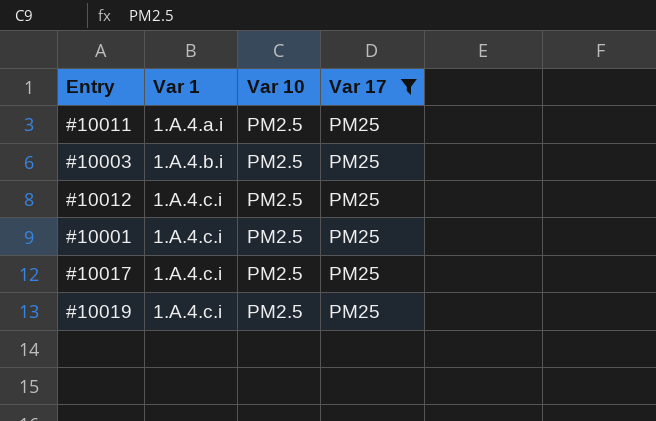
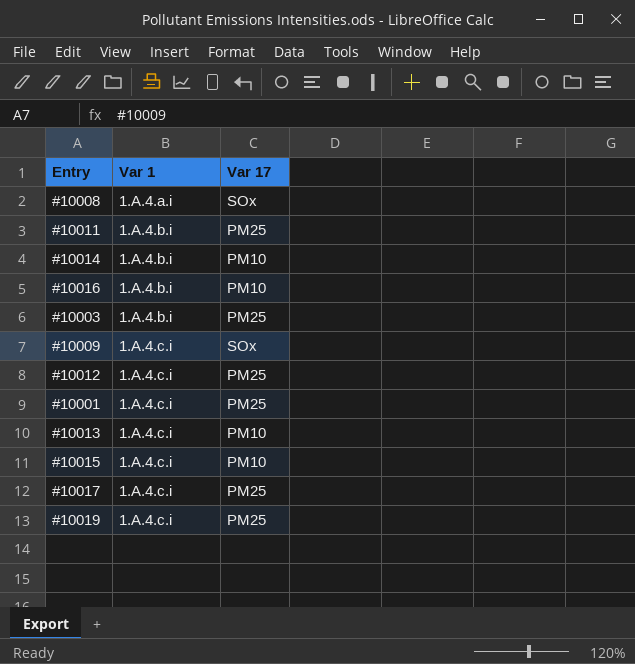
filter: Var 17 = PM25 -> none
column Var 10 | position: 3 -> none
#10011 | Var 1: 1.A.4.a.i -> 1.A.4.b.i

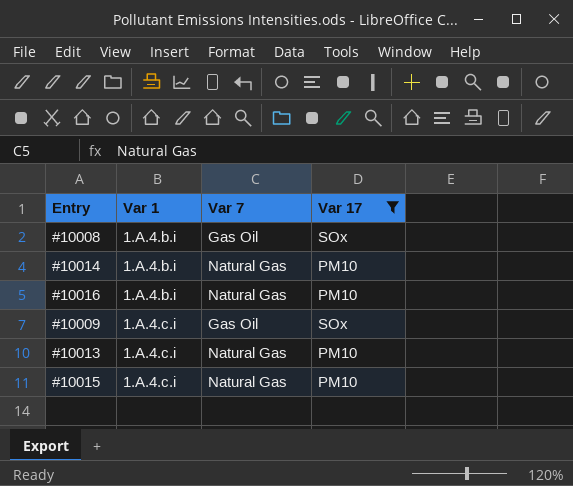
filter: none -> Var 17 != PM25
column Var 7 | position: none -> 3
#10008 | Var 1: 1.A.4.a.i -> 1.A.4.b.i

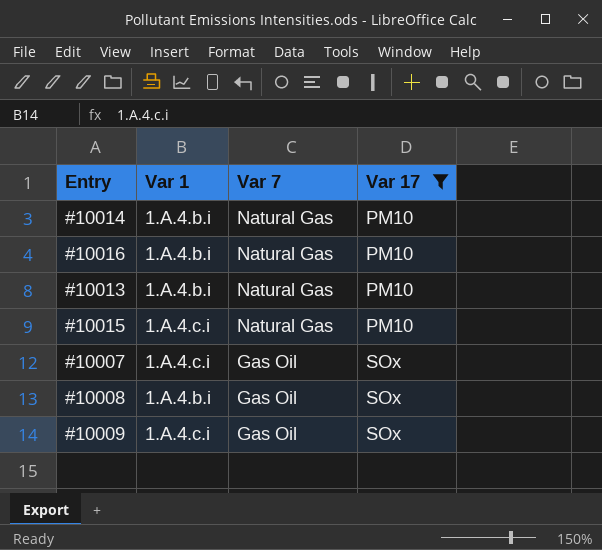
row order: Var 1 ascending -> Var 7 descending
#10013 | Var 1: 1.A.4.c.i -> 1.A.4.b.i
row #10007: none -> 1.A.4.c.i | Gas Oil | SOx

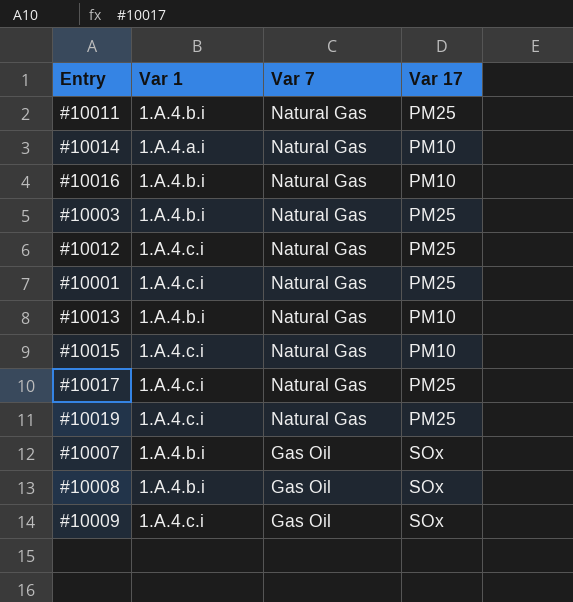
filter: Var 17 != PM25 -> none
#10014 | Var 1: 1.A.4.b.i -> 1.A.4.a.i
#10007 | Var 1: 1.A.4.c.i -> 1.A.4.b.i

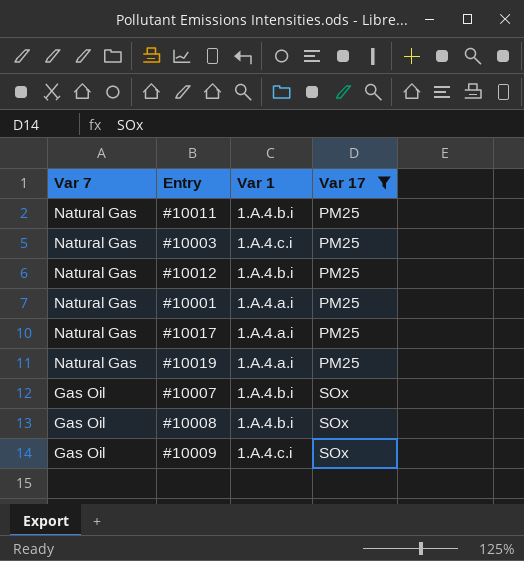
filter: none -> Var 17 != PM10
column Var 7 | position: 3 -> 1
#10003 | Var 1: 1.A.4.b.i -> 1.A.4.c.i
#10012 | Var 1: 1.A.4.c.i -> 1.A.4.b.i
#10001 | Var 1: 1.A.4.c.i -> 1.A.4.a.i
#10017 | Var 1: 1.A.4.c.i -> 1.A.4.a.i
#10019 | Var 1: 1.A.4.c.i -> 1.A.4.a.i

